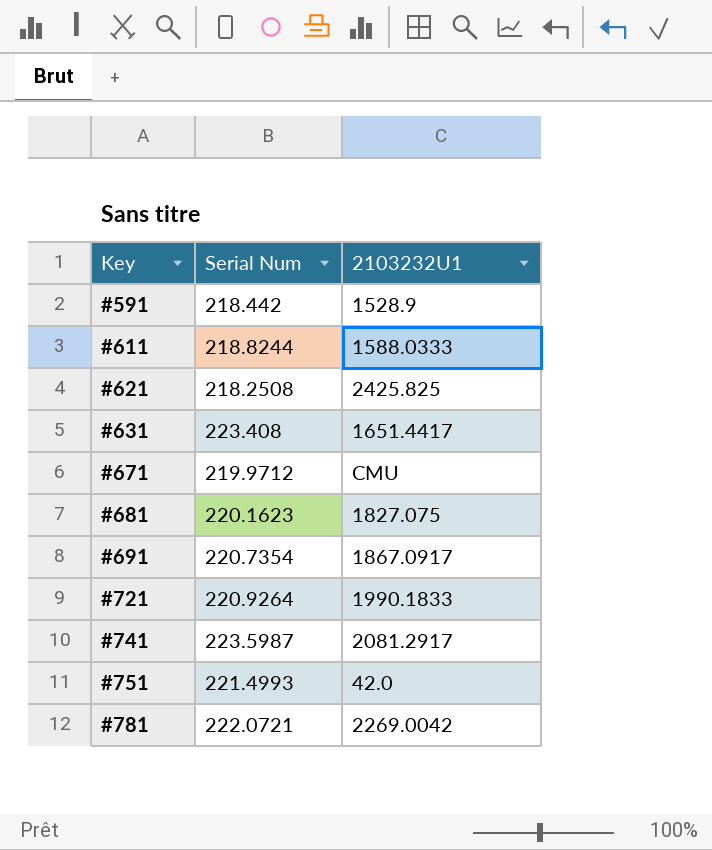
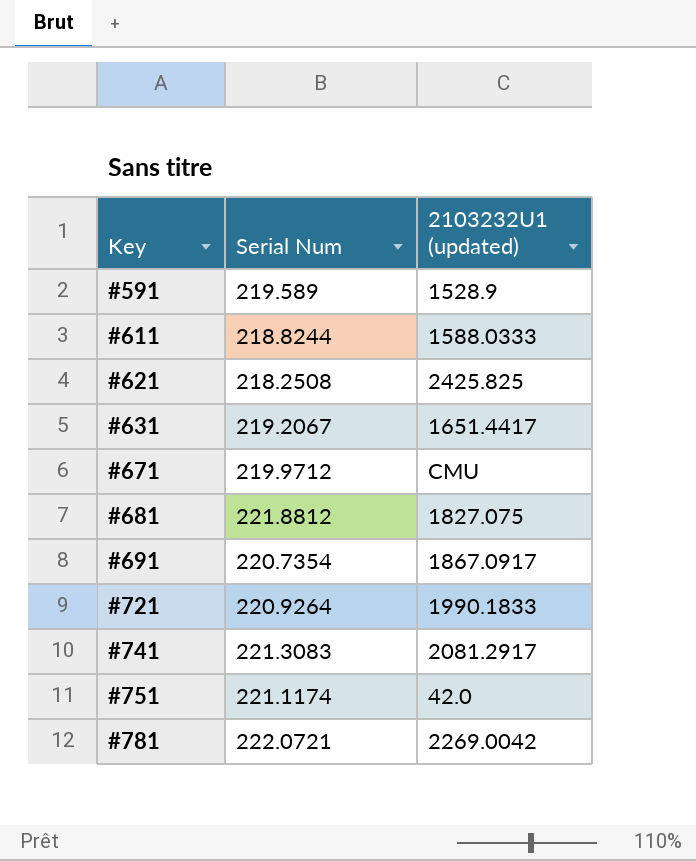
column name: 2103232U1 -> 2103232U1 (updated)
#591 | Serial Num: 218.442 -> 219.589
#631 | Serial Num: 223.408 -> 219.2067
#681 | Serial Num: 220.1623 -> 221.8812
#741 | Serial Num: 223.5987 -> 221.3083
#751 | Serial Num: 221.4993 -> 221.1174

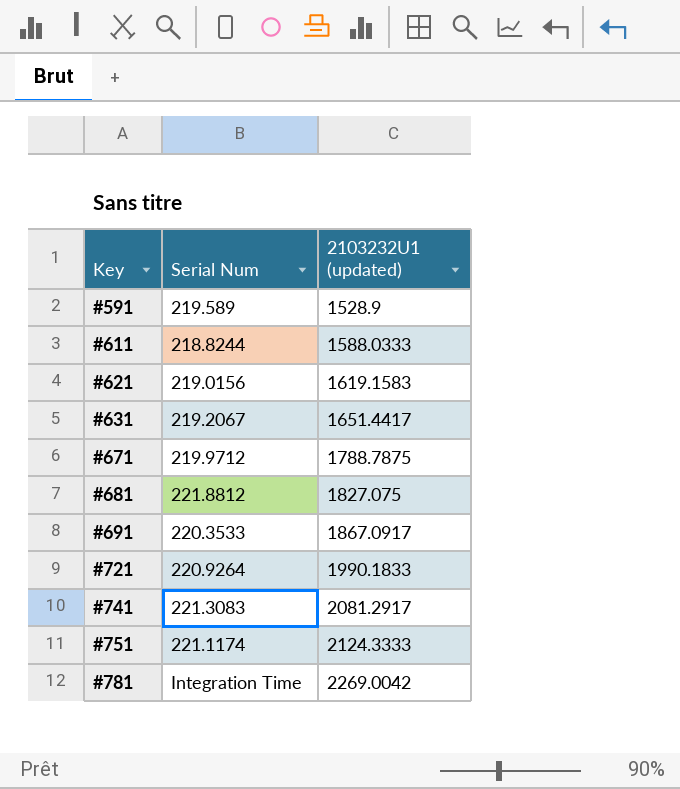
#621 | Serial Num: 218.2508 -> 219.0156
#621 | 2103232U1 (updated): 2425.825 -> 1619.1583
#671 | 2103232U1 (updated): CMU -> 1788.7875
#691 | Serial Num: 220.7354 -> 220.3533
#751 | 2103232U1 (updated): 42.0 -> 2124.3333
#781 | Serial Num: 222.0721 -> Integration Time

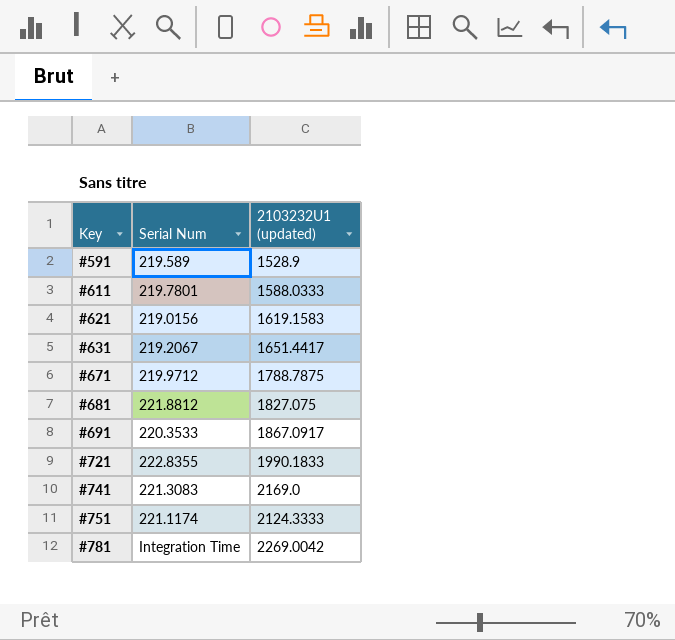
#611 | Serial Num: 218.8244 -> 219.7801
#721 | Serial Num: 220.9264 -> 222.8355
#741 | 2103232U1 (updated): 2081.2917 -> 2169.0

